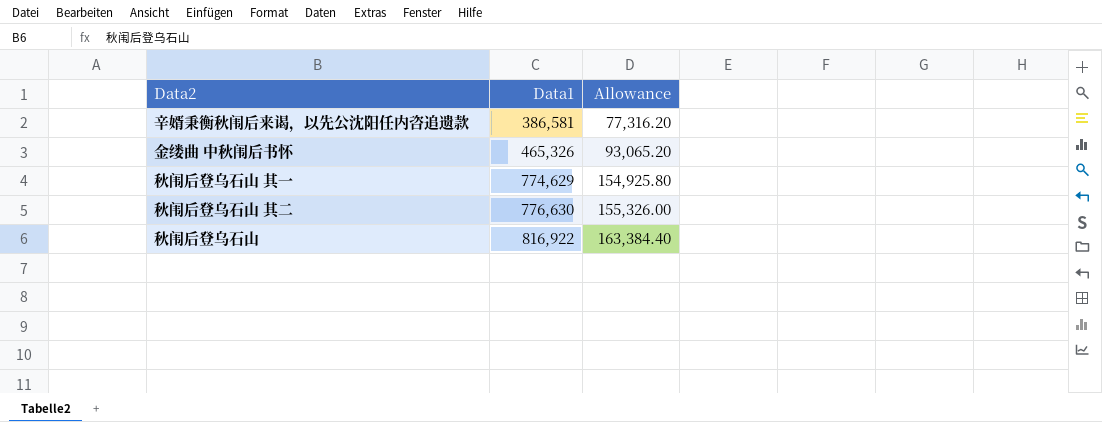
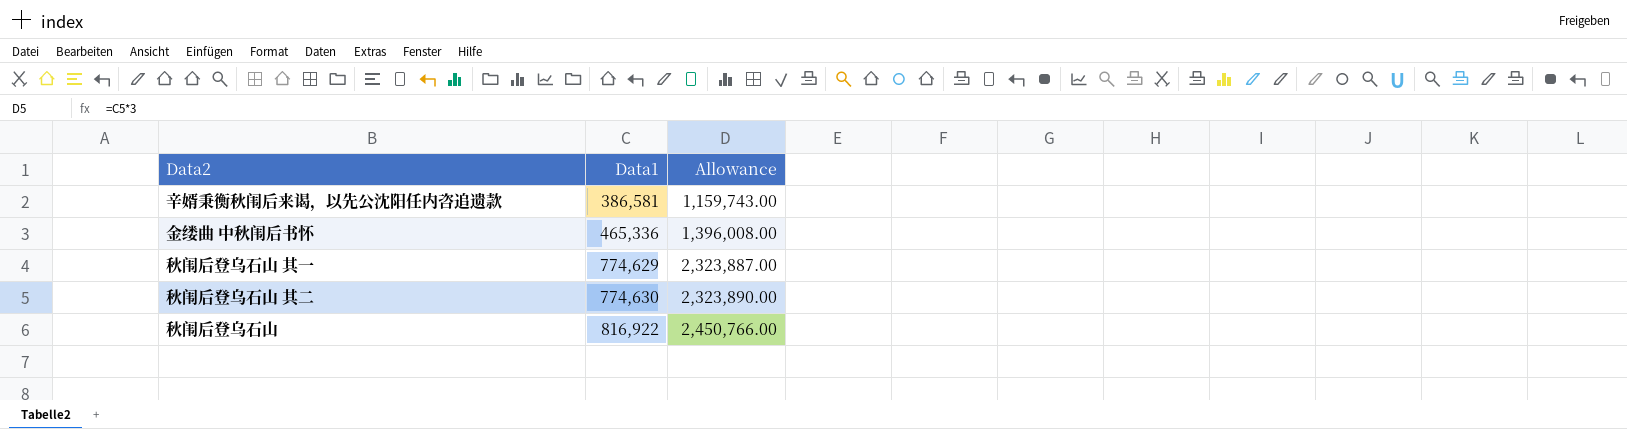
column Allowance | formula: [Data1] * 0.2 -> [Data1] * 3
金缕曲 中秋闱后书怀 | Data1: 465,326 -> 465,336
秋闱后登乌石山 其二 | Data1: 776,630 -> 774,630

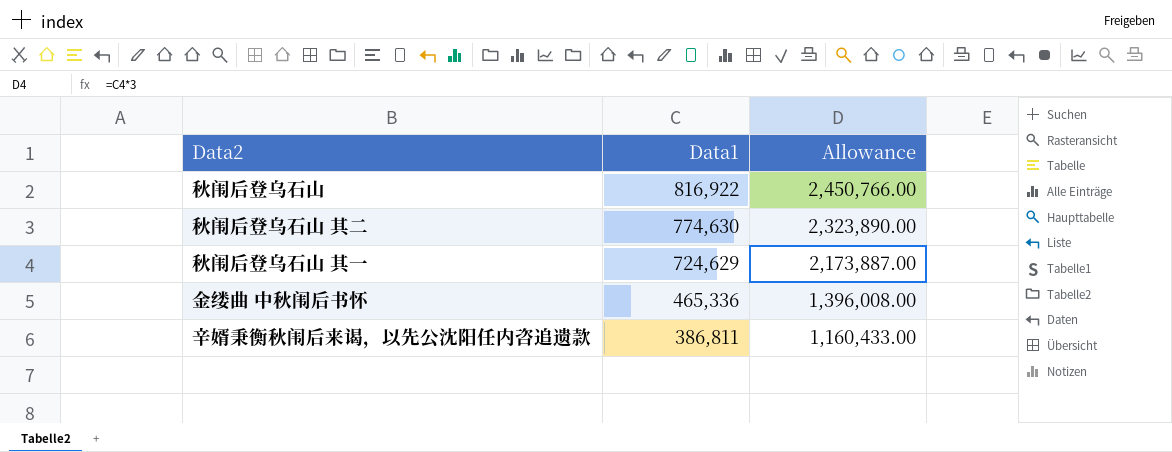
row order: Data1 ascending -> Data1 descending
秋闱后登乌石山 其一 | Data1: 774,629 -> 724,629
秋闱后登乌石山 其一 | Allowance: 2,323,887.00 -> 2,173,887.00
辛婿秉衡秋闱后来谒，以先公沈阳任内咨追遗款 | Data1: 386,581 -> 386,811
辛婿秉衡秋闱后来谒，以先公沈阳任内咨追遗款 | Allowance: 1,159,743.00 -> 1,160,433.00

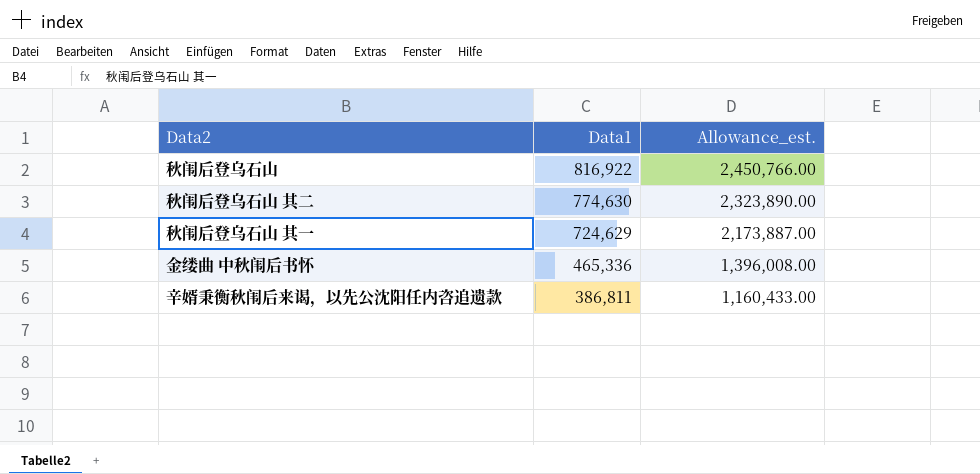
column name: Allowance -> Allowance_est.

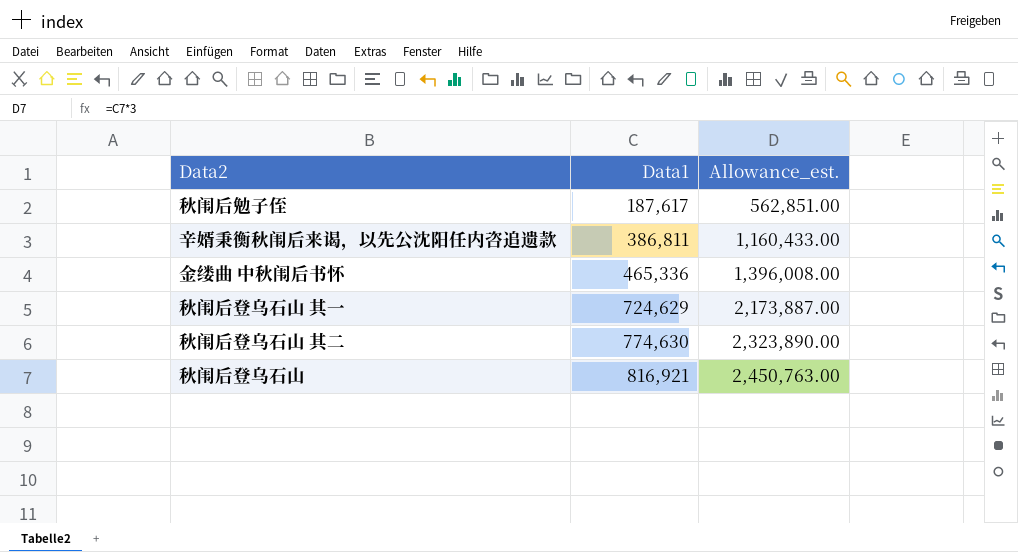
row order: Data1 descending -> Data1 ascending
row 秋闱后勉子侄: none -> 187,617 | 562,851.00
秋闱后登乌石山 | Data1: 816,922 -> 816,921
秋闱后登乌石山 | Allowance_est.: 2,450,766.00 -> 2,450,763.00

